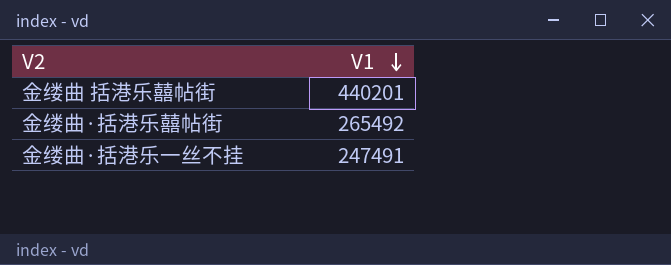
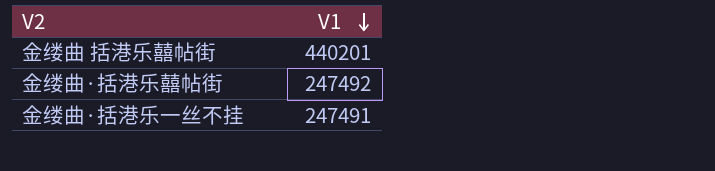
金缕曲·括港乐囍帖街 | V1: 265492 -> 247492

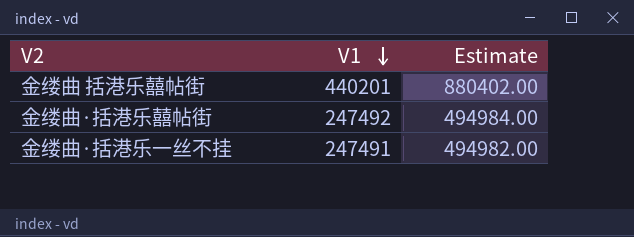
column Estimate | formula: none -> [V1] * 2

